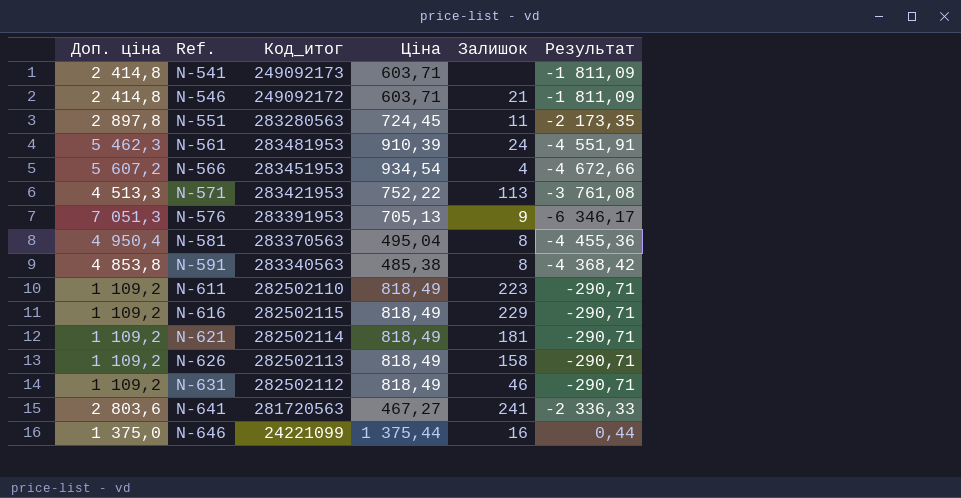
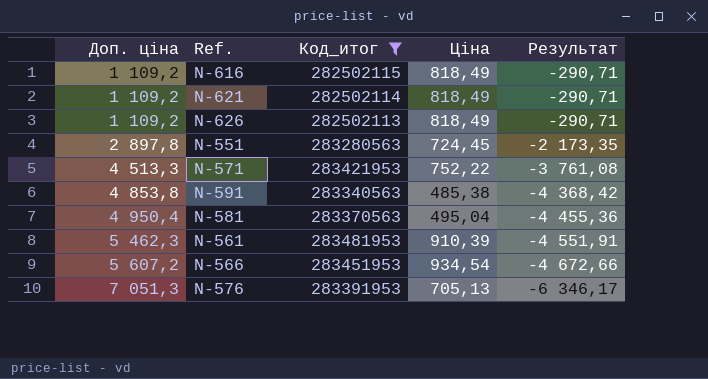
filter: none -> Код_итог >= 282502113
row order: Ref. ascending -> Доп. ціна ascending
column Залишок | position: 5 -> none

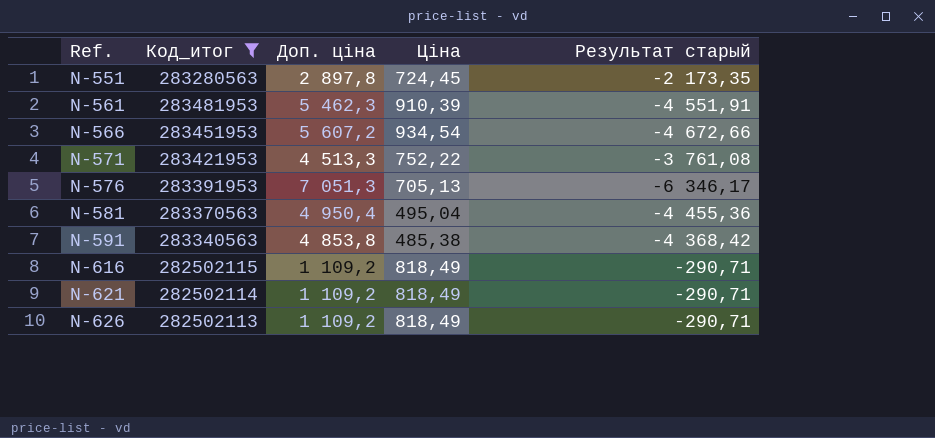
row order: Доп. ціна ascending -> Ref. ascending
column Доп. ціна | position: 1 -> 3
column name: Результат -> Результат старый

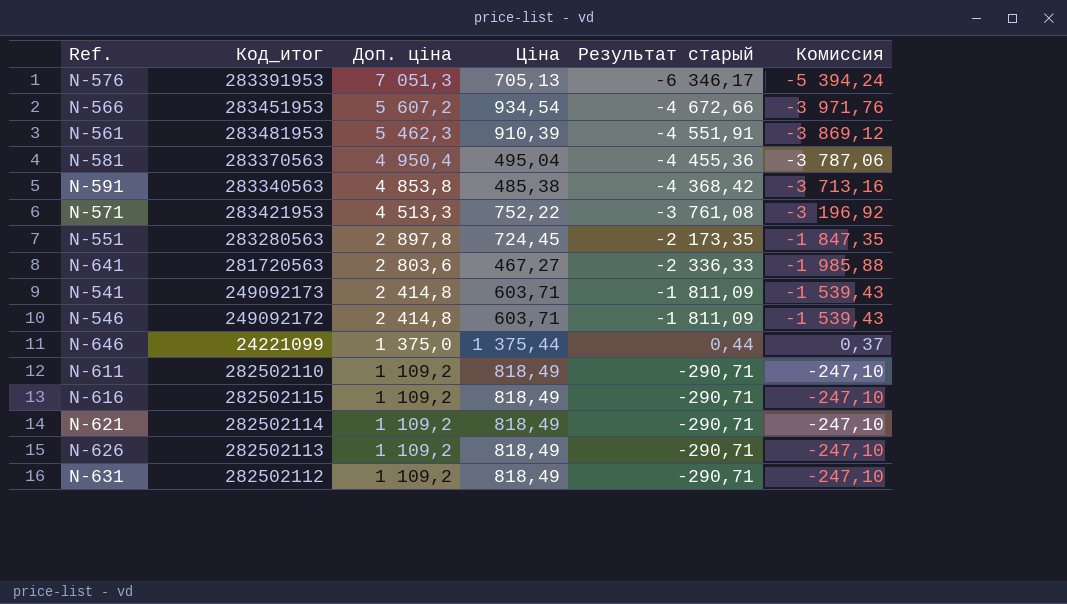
filter: Код_итог >= 282502113 -> none
row order: Ref. ascending -> Доп. ціна descending
column Комиссия | formula: none -> [Результат старый] * 0,85

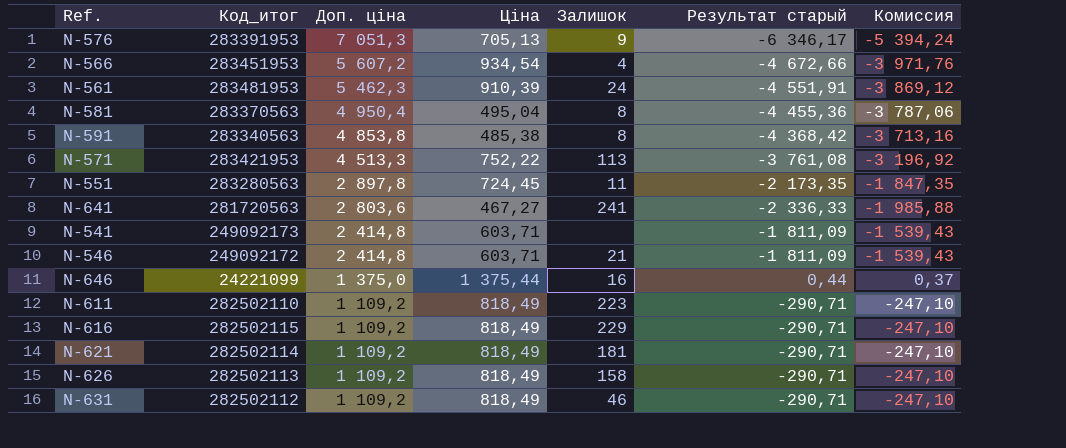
column Залишок | position: none -> 5

